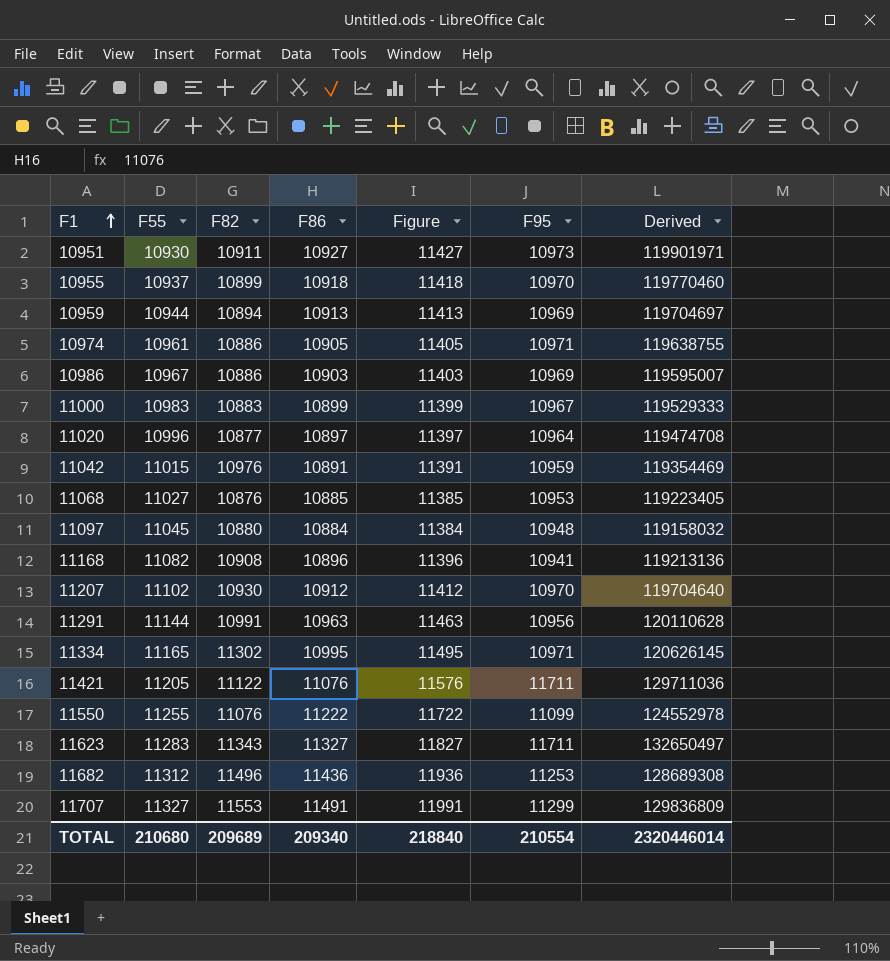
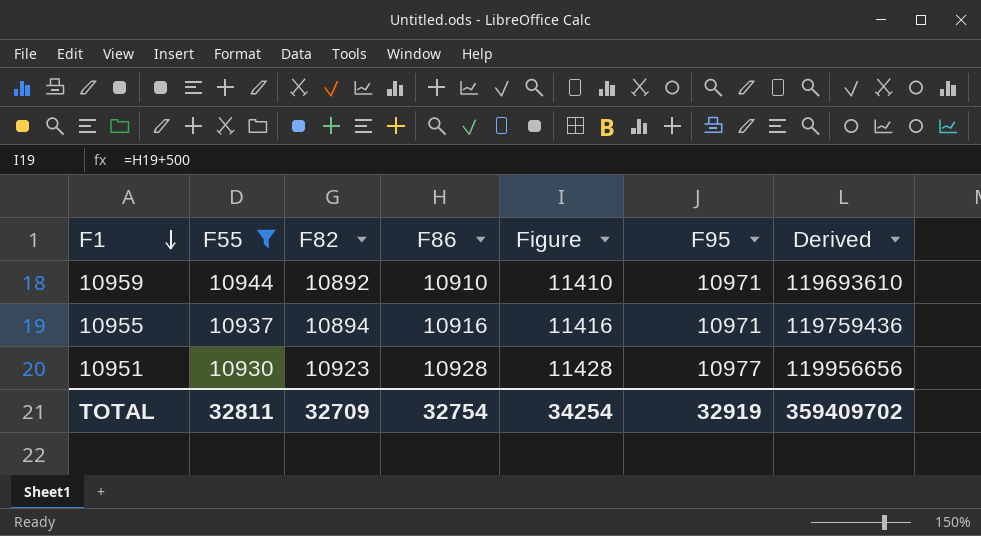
filter: none -> F55 <= 10944
row order: F1 ascending -> F1 descending
10959 | F82: 10894 -> 10892
10959 | F86: 10913 -> 10910
10959 | Figure: 11413 -> 11410
10959 | F95: 10969 -> 10971
10959 | Derived: 119704697 -> 119693610
10955 | F82: 10899 -> 10894
10955 | F86: 10918 -> 10916
10955 | Figure: 11418 -> 11416
10955 | F95: 10970 -> 10971
10955 | Derived: 119770460 -> 119759436
10951 | F82: 10911 -> 10923
10951 | F86: 10927 -> 10928
10951 | Figure: 11427 -> 11428
10951 | F95: 10973 -> 10977
10951 | Derived: 119901971 -> 119956656
TOTAL | F55: 210680 -> 32811
TOTAL | F82: 209689 -> 32709
TOTAL | F86: 209340 -> 32754
TOTAL | Figure: 218840 -> 34254
TOTAL | F95: 210554 -> 32919
TOTAL | Derived: 2320446014 -> 359409702

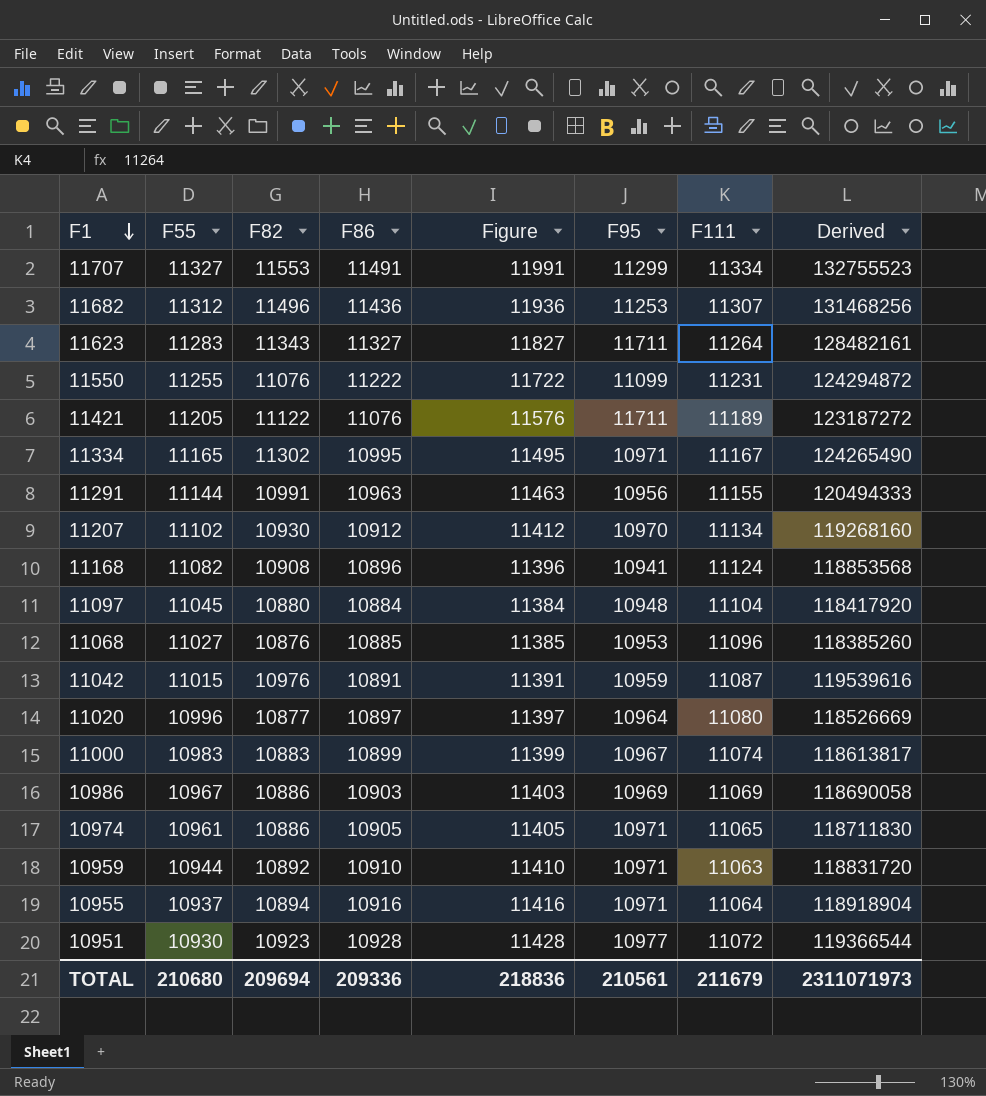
filter: F55 <= 10944 -> none
column F111 | position: none -> 7
column Derived | formula: [F86] * [F95] -> [F82] * [F86]
TOTAL | F55: 32811 -> 210680
TOTAL | F82: 32709 -> 209694
TOTAL | F86: 32754 -> 209336
TOTAL | Figure: 34254 -> 218836
TOTAL | F95: 32919 -> 210561
TOTAL | Derived: 359409702 -> 2311071973

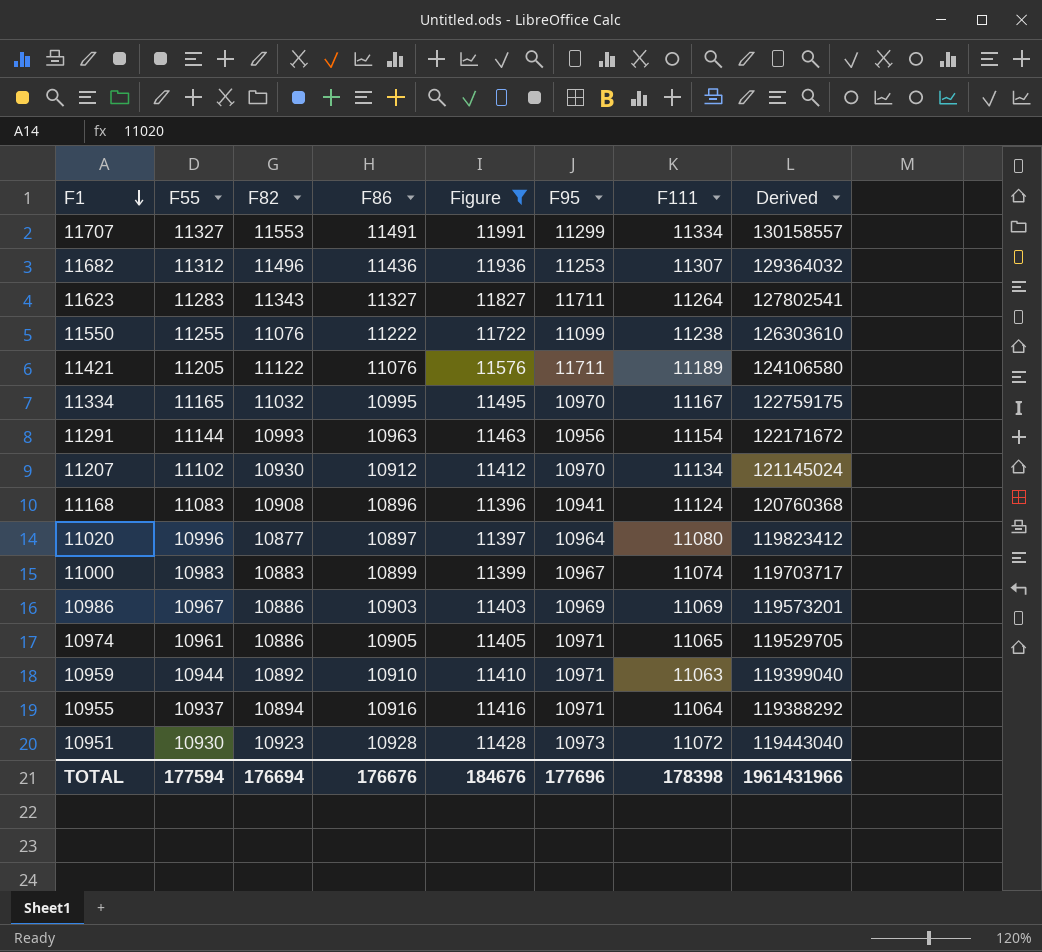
filter: none -> Figure >= 11396
column Derived | formula: [F82] * [F86] -> [F55] * [F86]
11550 | F111: 11231 -> 11238
11334 | F82: 11302 -> 11032
11334 | F95: 10971 -> 10970
11291 | F82: 10991 -> 10993
11291 | F111: 11155 -> 11154
11168 | F55: 11082 -> 11083
10951 | F95: 10977 -> 10973
TOTAL | F55: 210680 -> 177594
TOTAL | F82: 209694 -> 176694
TOTAL | F86: 209336 -> 176676
TOTAL | Figure: 218836 -> 184676
TOTAL | F95: 210561 -> 177696
TOTAL | F111: 211679 -> 178398
TOTAL | Derived: 2311071973 -> 1961431966

